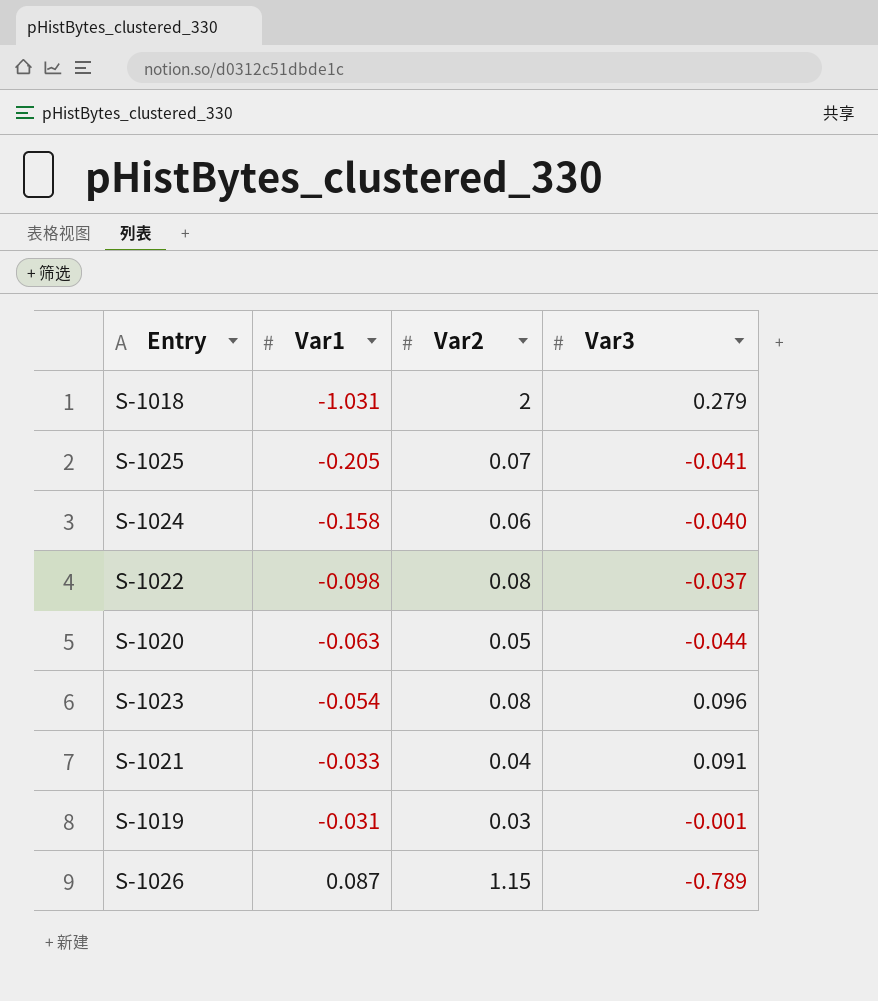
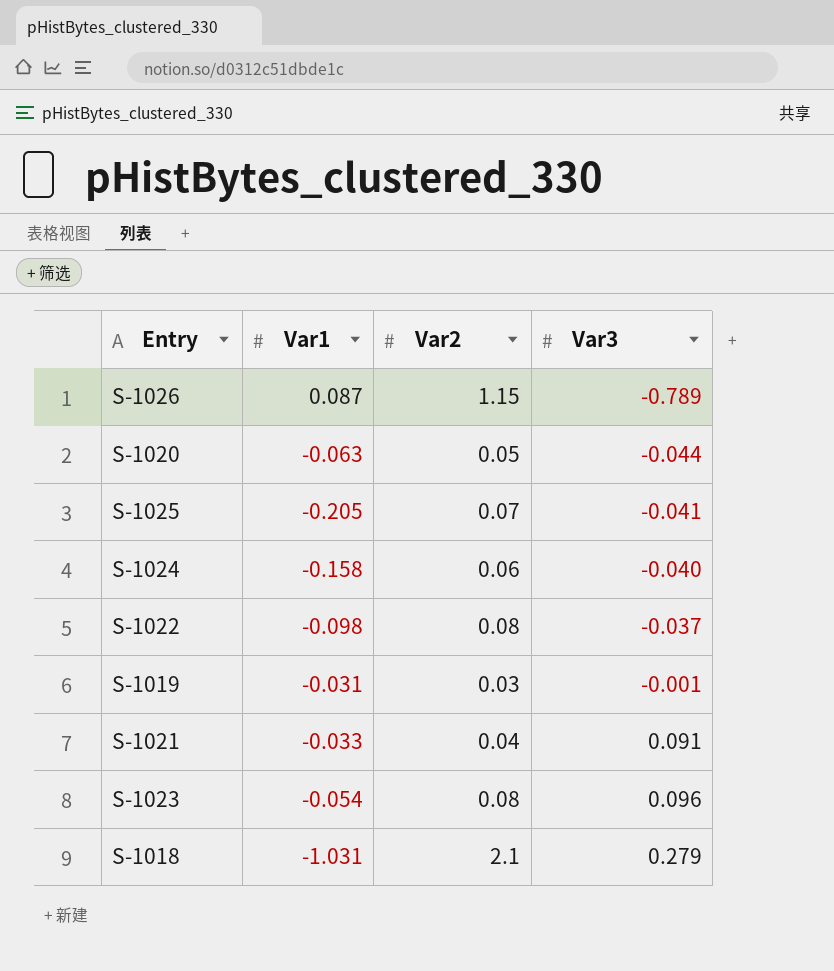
row order: Var1 ascending -> Var3 ascending
S-1018 | Var2: 2 -> 2.1

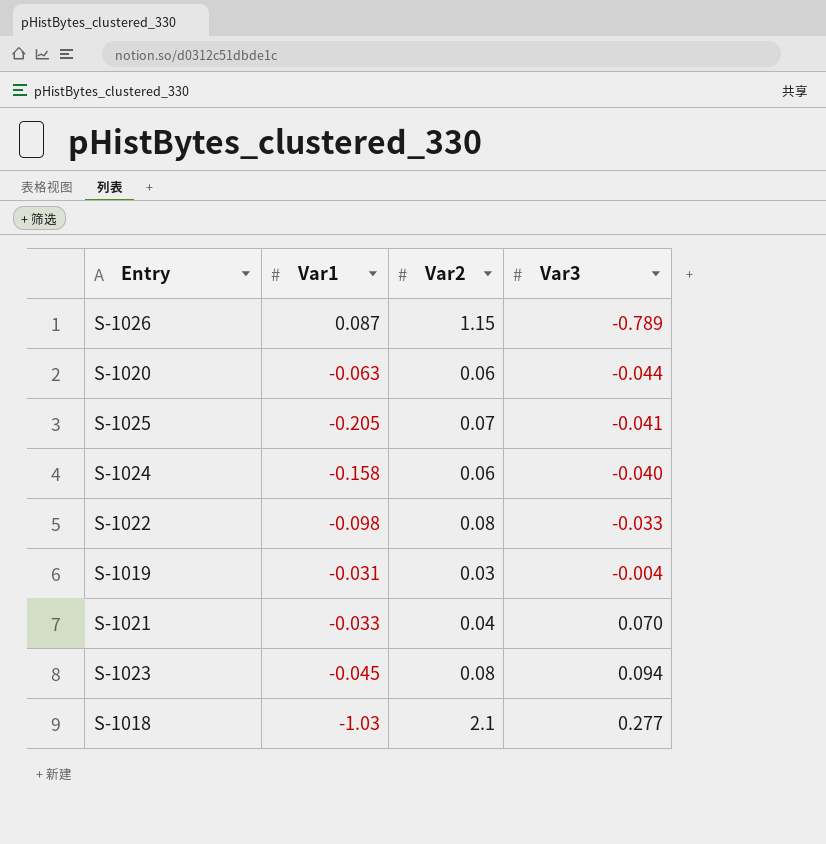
S-1020 | Var2: 0.05 -> 0.06
S-1022 | Var3: -0.037 -> -0.033
S-1019 | Var3: -0.001 -> -0.004
S-1021 | Var3: 0.091 -> 0.070
S-1023 | Var1: -0.054 -> -0.045
S-1023 | Var3: 0.096 -> 0.094
S-1018 | Var1: -1.031 -> -1.03
S-1018 | Var3: 0.279 -> 0.277

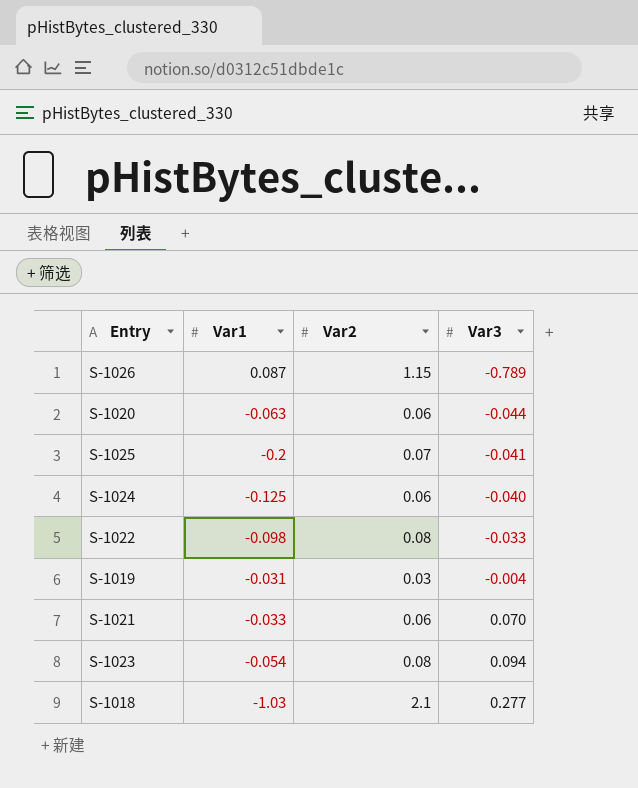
S-1025 | Var1: -0.205 -> -0.2
S-1024 | Var1: -0.158 -> -0.125
S-1021 | Var2: 0.04 -> 0.06
S-1023 | Var1: -0.045 -> -0.054

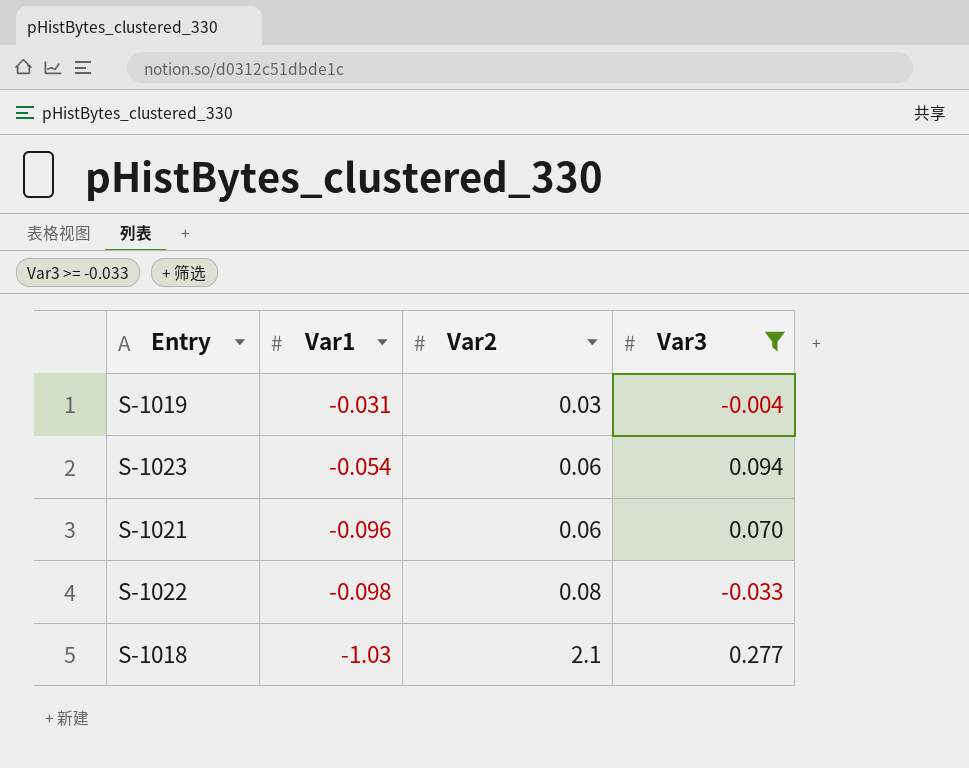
filter: none -> Var3 >= -0.033
row order: Var3 ascending -> Var1 descending
S-1023 | Var2: 0.08 -> 0.06
S-1021 | Var1: -0.033 -> -0.096

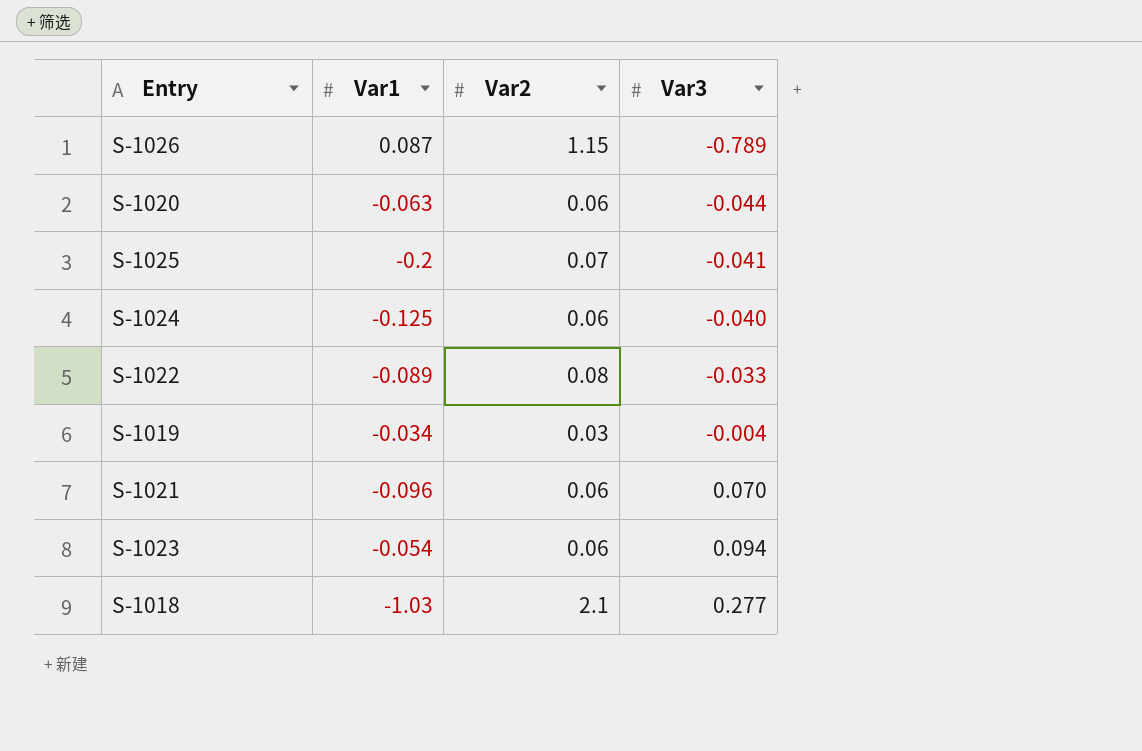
filter: Var3 >= -0.033 -> none
row order: Var1 descending -> Var3 ascending
S-1022 | Var1: -0.098 -> -0.089
S-1019 | Var1: -0.031 -> -0.034

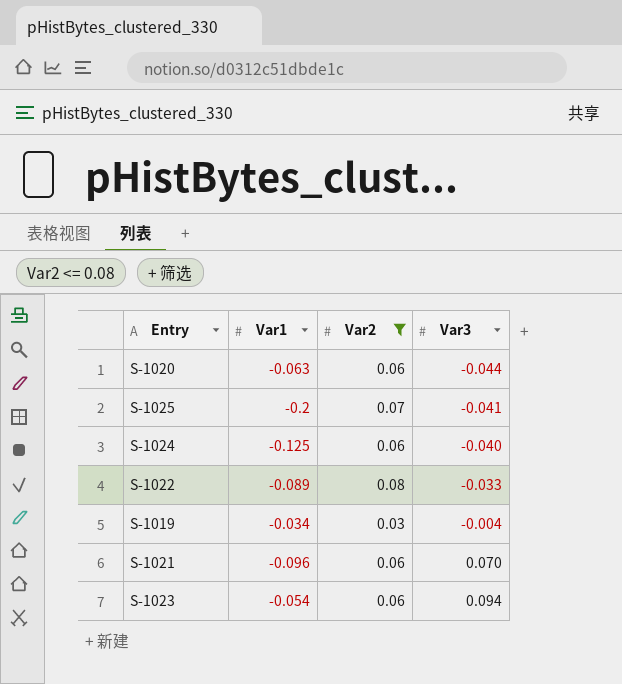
filter: none -> Var2 <= 0.08

